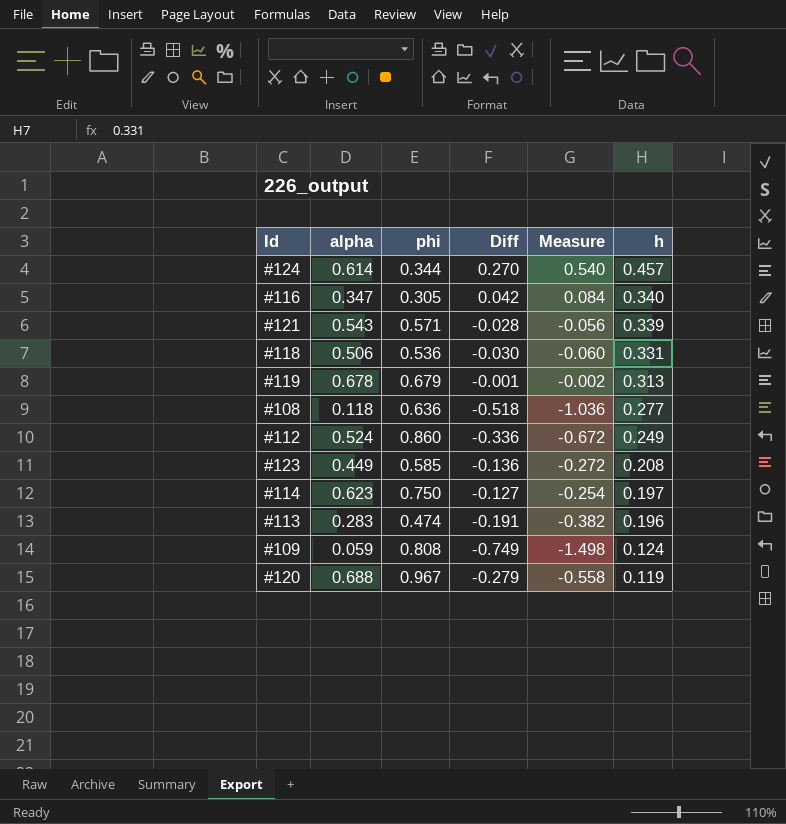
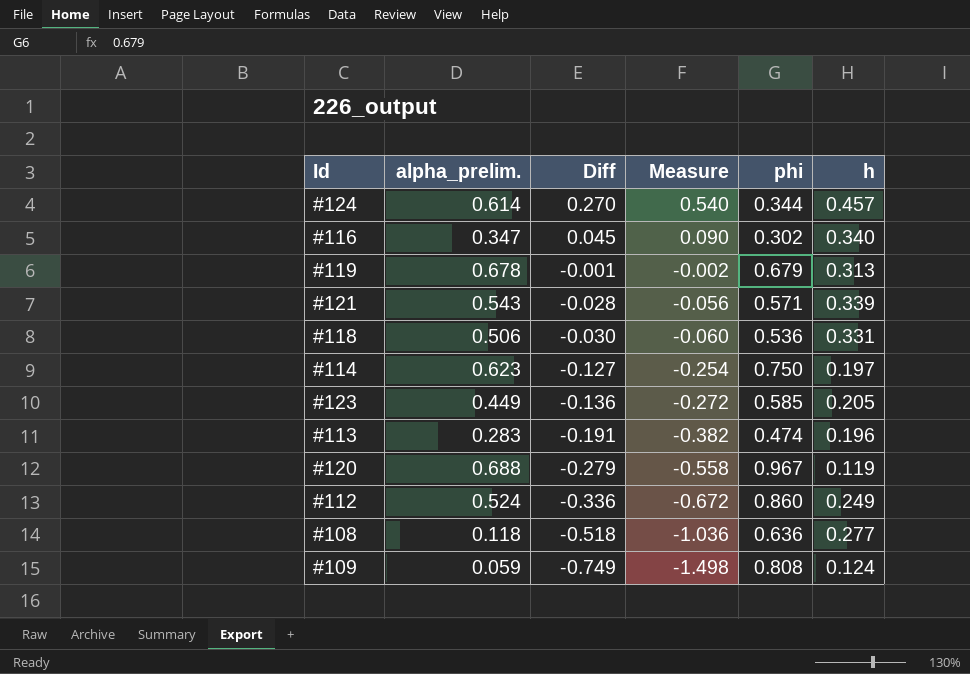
row order: h descending -> Diff descending
column name: alpha -> alpha_prelim.
column phi | position: 3 -> 5
#116 | Diff: 0.042 -> 0.045
#116 | Measure: 0.084 -> 0.090
#116 | phi: 0.305 -> 0.302
#123 | h: 0.208 -> 0.205

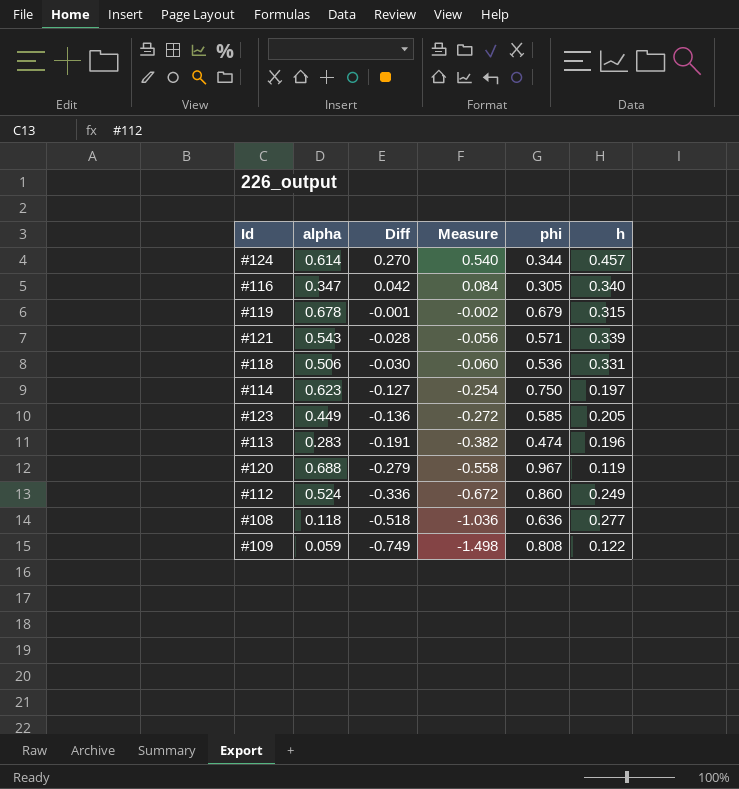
column name: alpha_prelim. -> alpha
#116 | Diff: 0.045 -> 0.042
#116 | Measure: 0.090 -> 0.084
#116 | phi: 0.302 -> 0.305
#119 | h: 0.313 -> 0.315
#109 | h: 0.124 -> 0.122

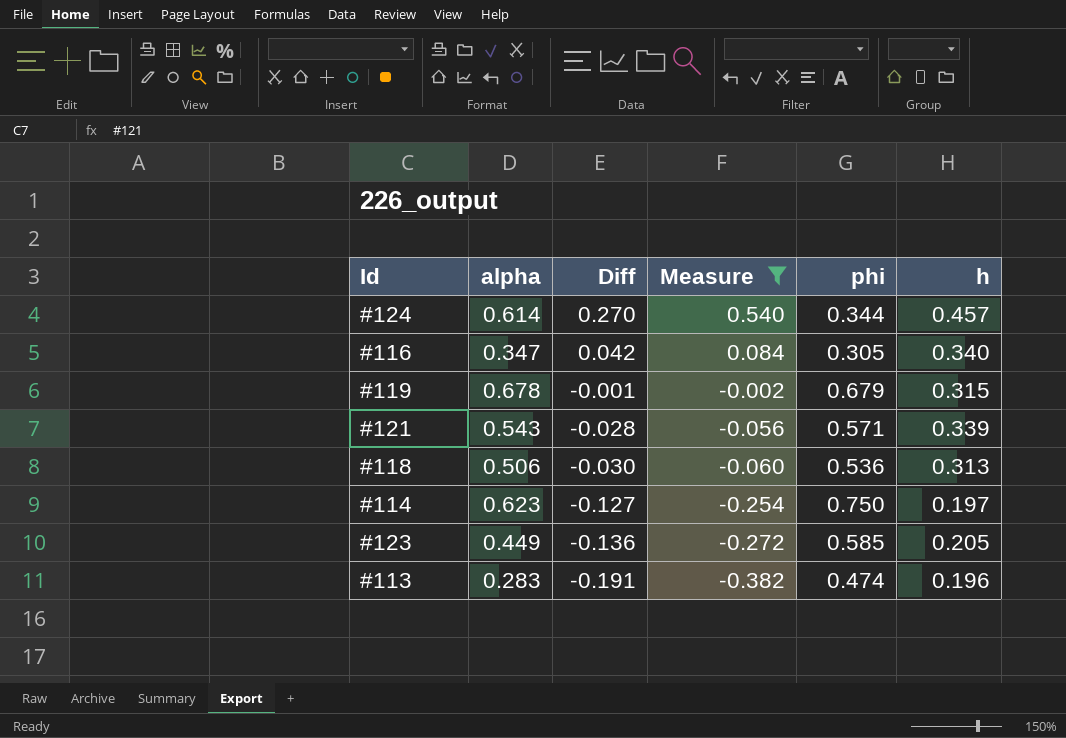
filter: none -> Measure >= -0.382
#118 | h: 0.331 -> 0.313

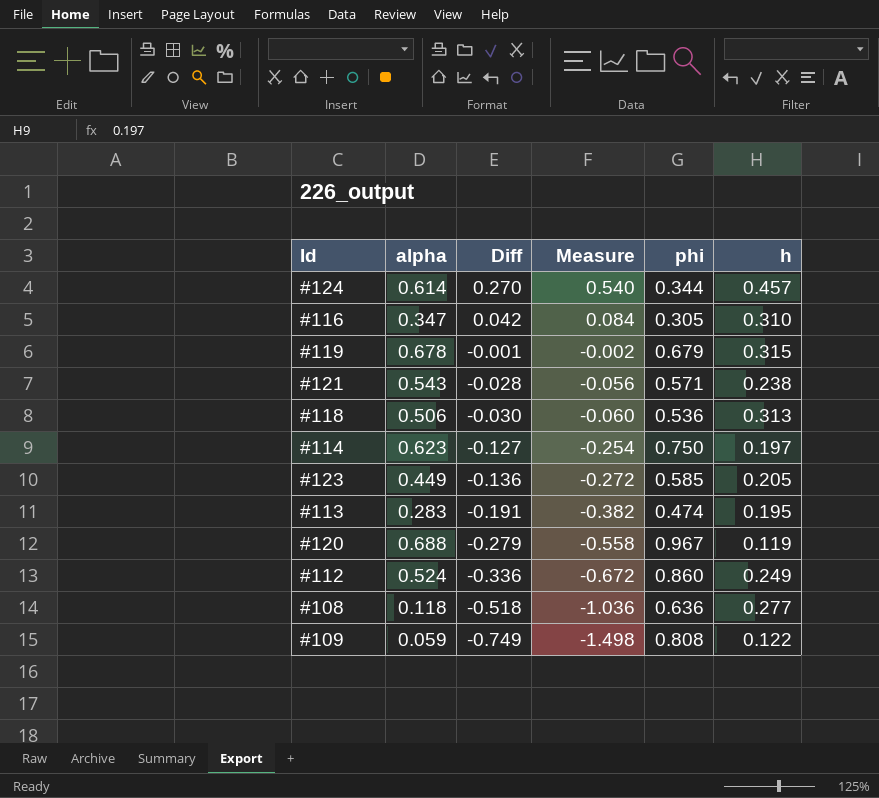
filter: Measure >= -0.382 -> none
#116 | h: 0.340 -> 0.310
#121 | h: 0.339 -> 0.238
#113 | h: 0.196 -> 0.195

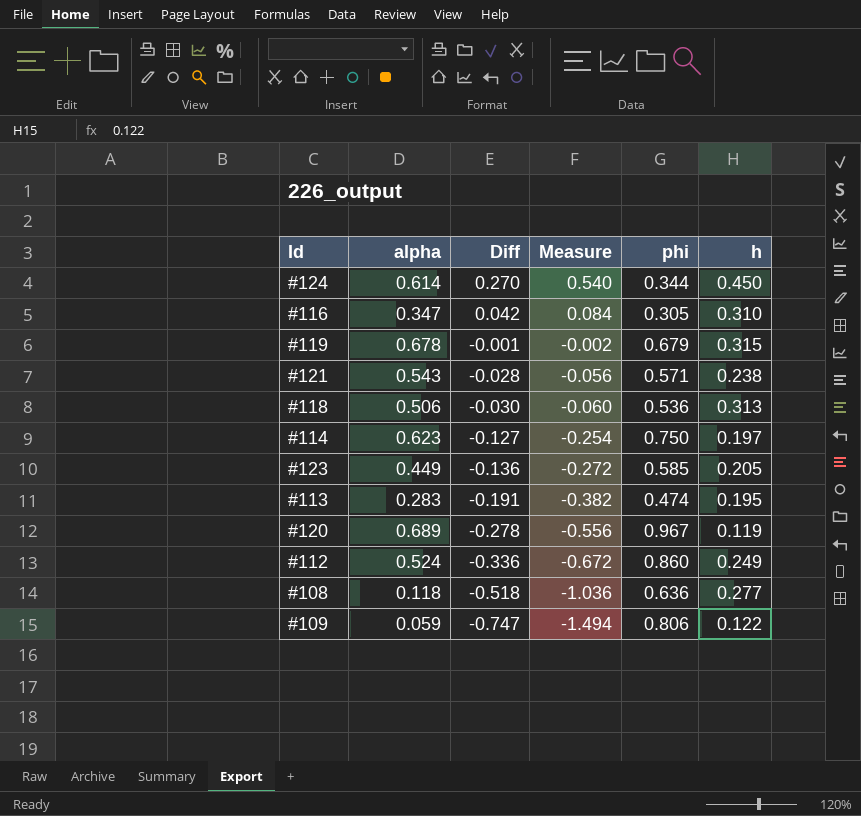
#124 | h: 0.457 -> 0.450
#120 | alpha: 0.688 -> 0.689
#120 | Diff: -0.279 -> -0.278
#120 | Measure: -0.558 -> -0.556
#109 | Diff: -0.749 -> -0.747
#109 | Measure: -1.498 -> -1.494
#109 | phi: 0.808 -> 0.806

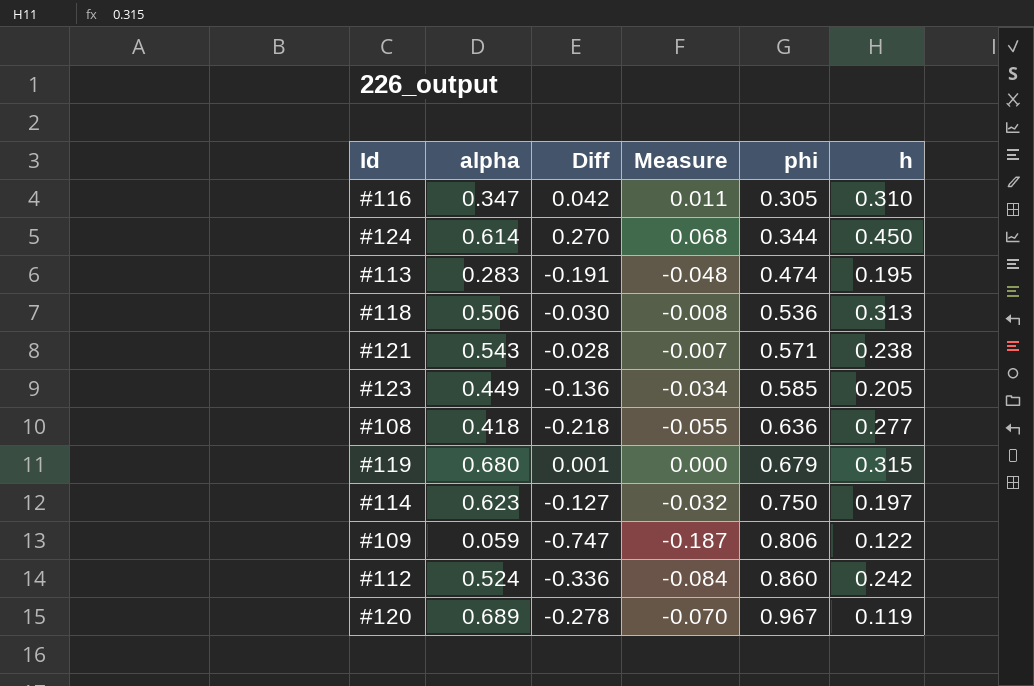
row order: Diff descending -> phi ascending
column Measure | formula: [Diff] * 2 -> [Diff] * 0.25
#108 | alpha: 0.118 -> 0.418
#108 | Diff: -0.518 -> -0.218
#119 | alpha: 0.678 -> 0.680
#119 | Diff: -0.001 -> 0.001
#112 | h: 0.249 -> 0.242

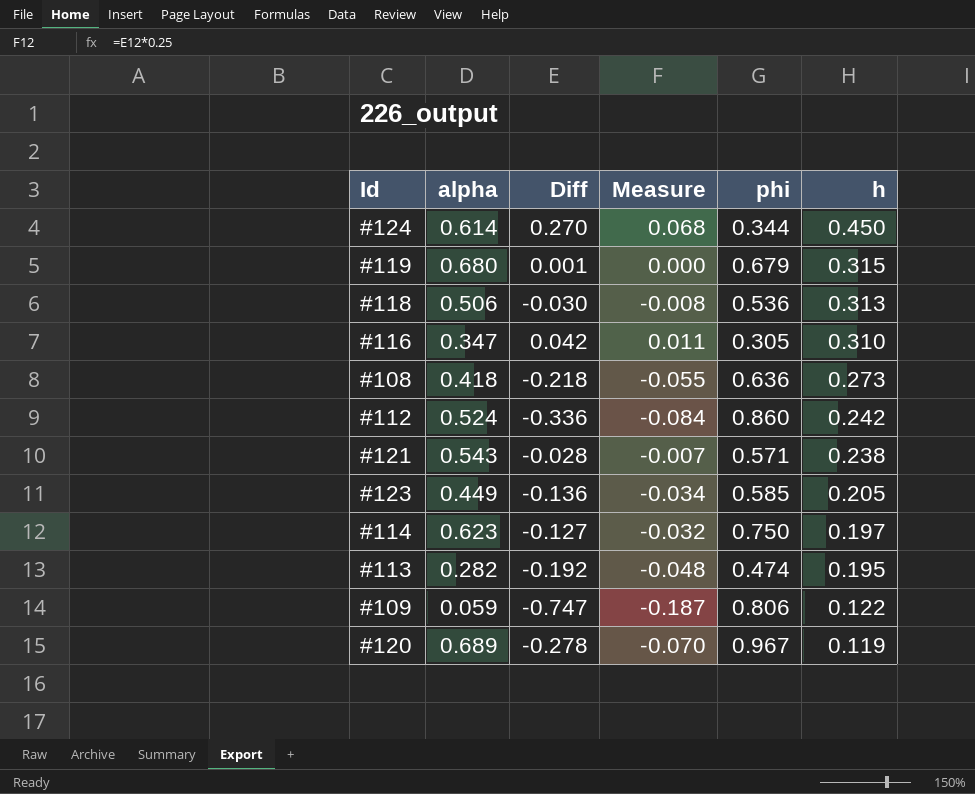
row order: phi ascending -> h descending
#108 | h: 0.277 -> 0.273
#113 | alpha: 0.283 -> 0.282
#113 | Diff: -0.191 -> -0.192

